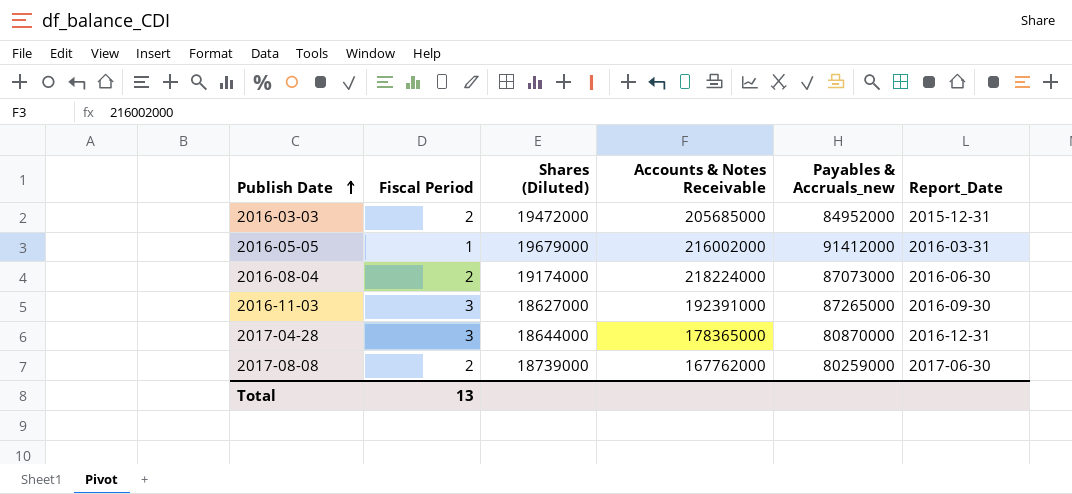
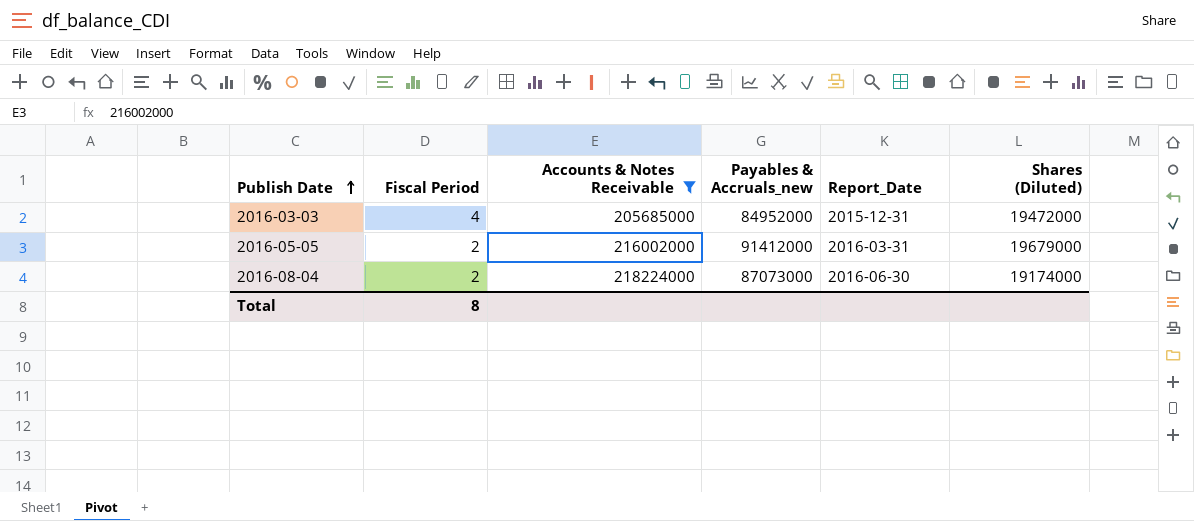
filter: none -> Accounts & Notes Receivable >= 205685000
column Shares (Diluted) | position: 3 -> 6
2016-03-03 | Fiscal Period: 2 -> 4
2016-05-05 | Fiscal Period: 1 -> 2
Total | Fiscal Period: 13 -> 8

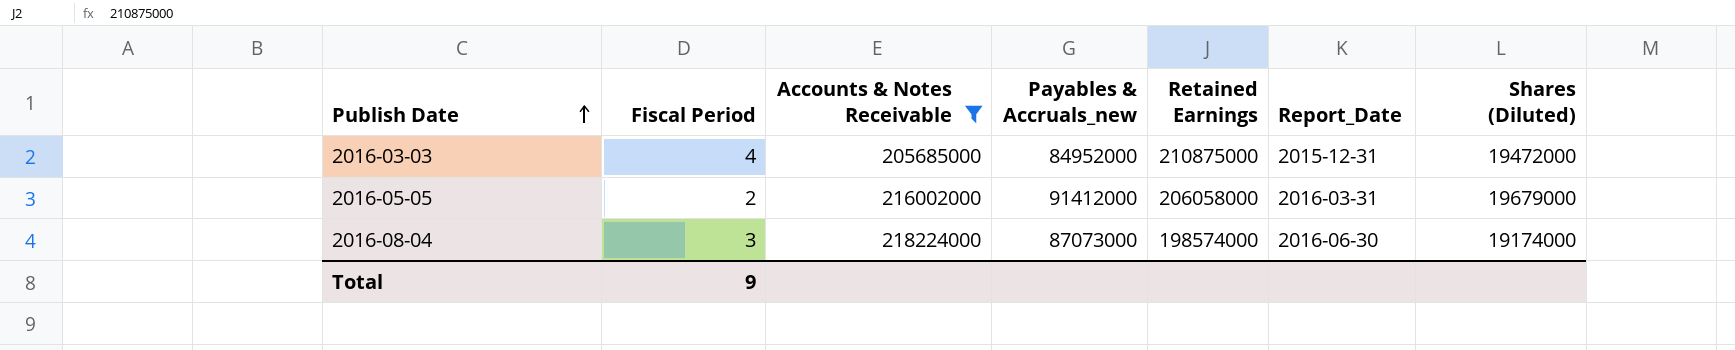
column Retained Earnings | position: none -> 5
2016-08-04 | Fiscal Period: 2 -> 3
Total | Fiscal Period: 8 -> 9

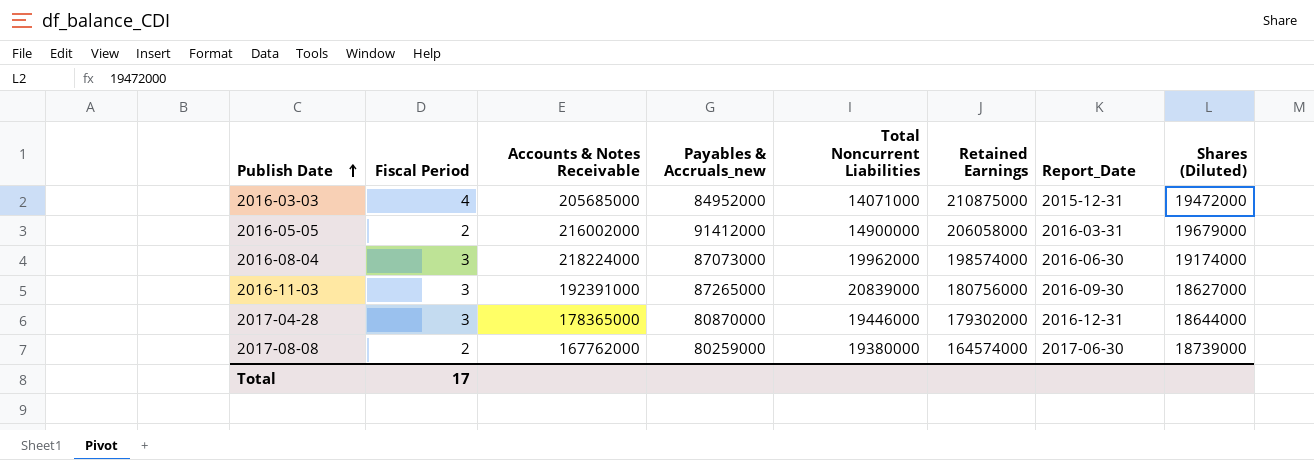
filter: Accounts & Notes Receivable >= 205685000 -> none
column Total Noncurrent Liabilities | position: none -> 5
Total | Fiscal Period: 9 -> 17

